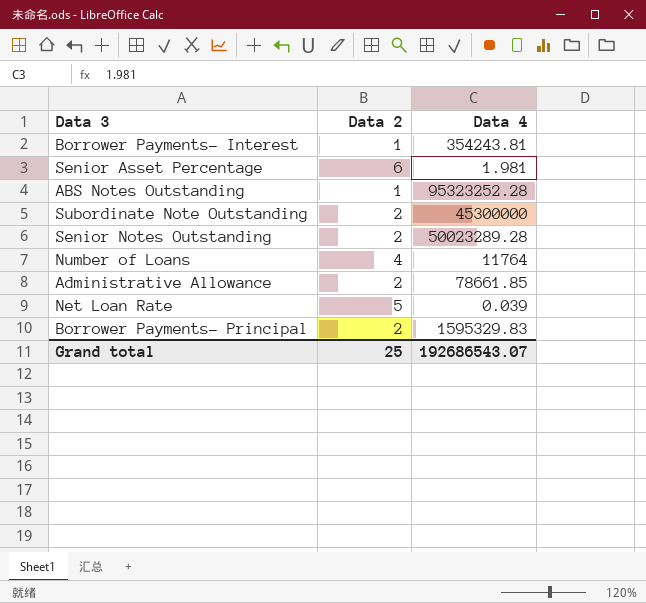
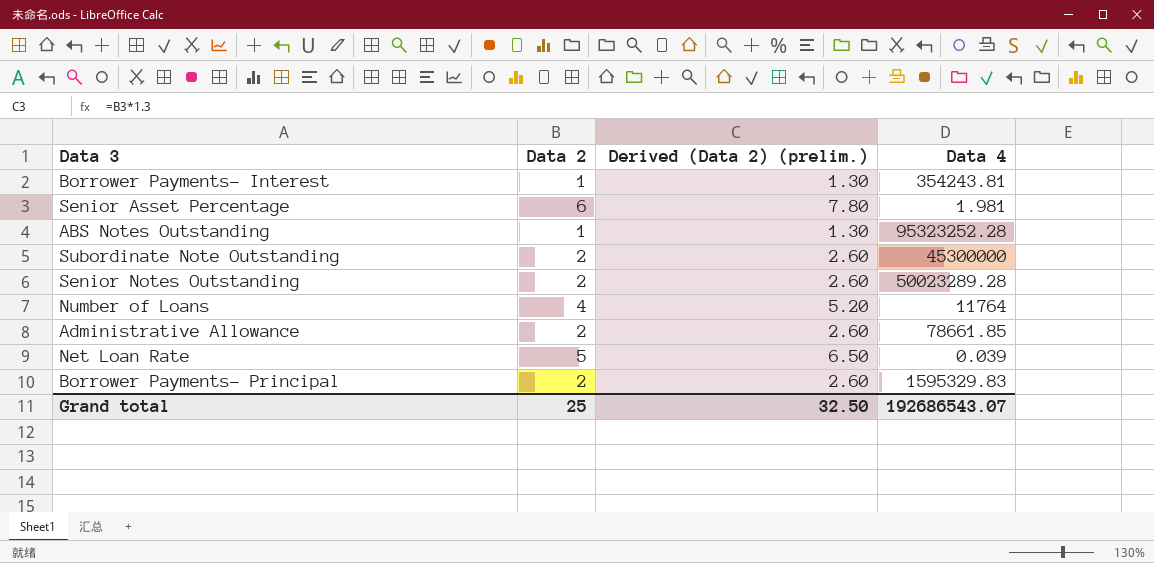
column Derived (Data 2) (prelim.) | formula: none -> [Data 2] * 1.3

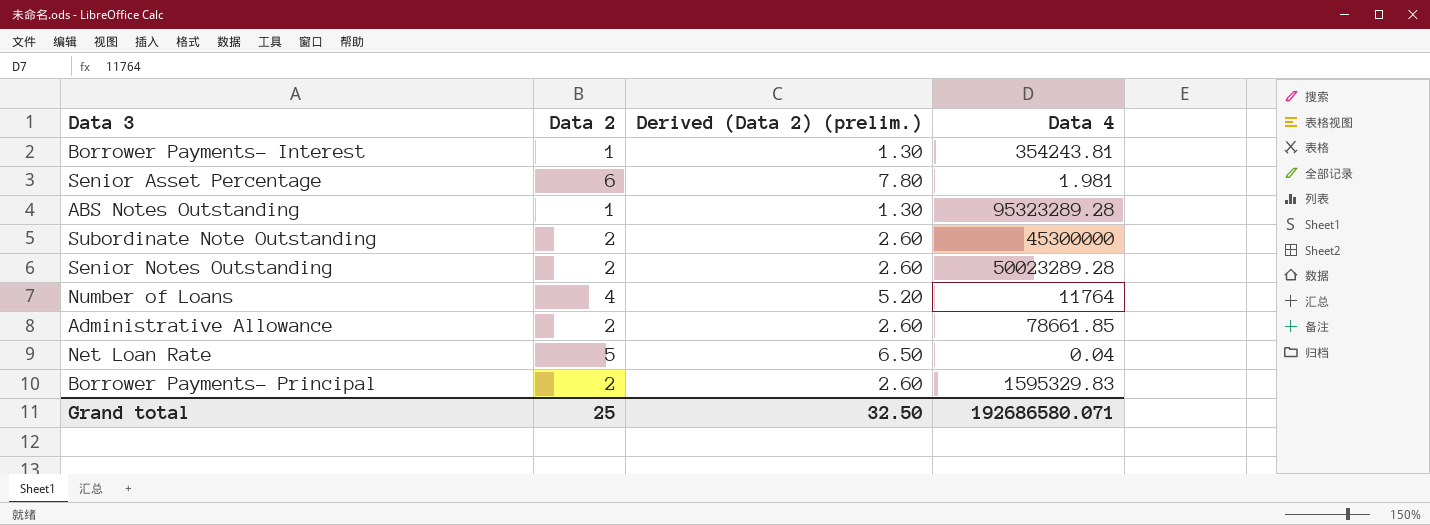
ABS Notes Outstanding | Data 4: 95323252.28 -> 95323289.28
Net Loan Rate | Data 4: 0.039 -> 0.04
Grand total | Data 4: 192686543.07 -> 192686580.071

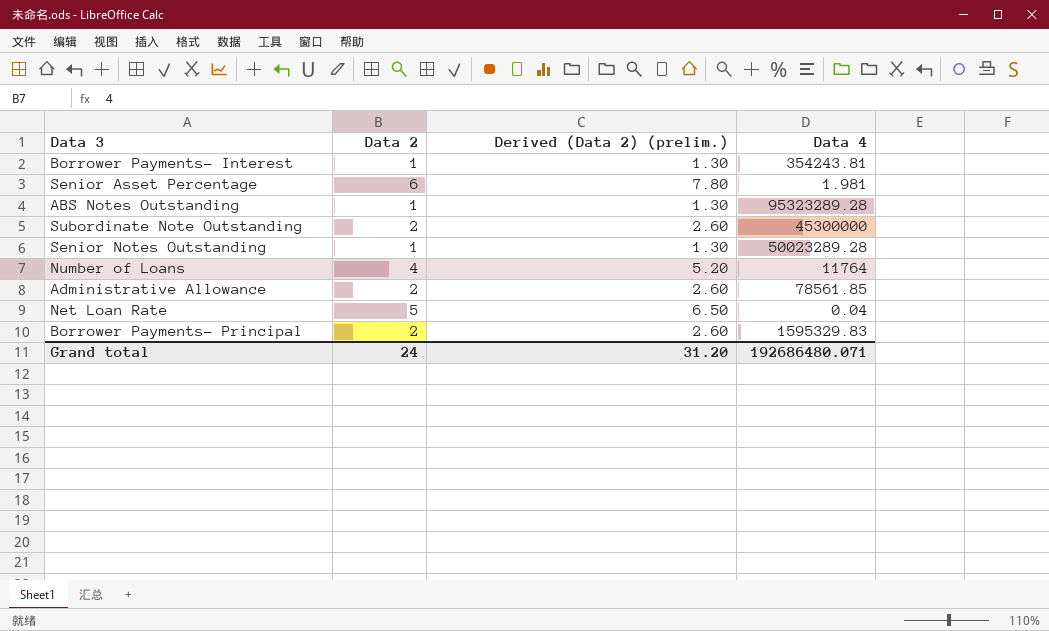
Senior Notes Outstanding | Data 2: 2 -> 1
Senior Notes Outstanding | Derived (Data 2) (prelim.): 2.60 -> 1.30
Administrative Allowance | Data 4: 78661.85 -> 78561.85
Grand total | Data 2: 25 -> 24
Grand total | Derived (Data 2) (prelim.): 32.50 -> 31.20
Grand total | Data 4: 192686580.071 -> 192686480.071

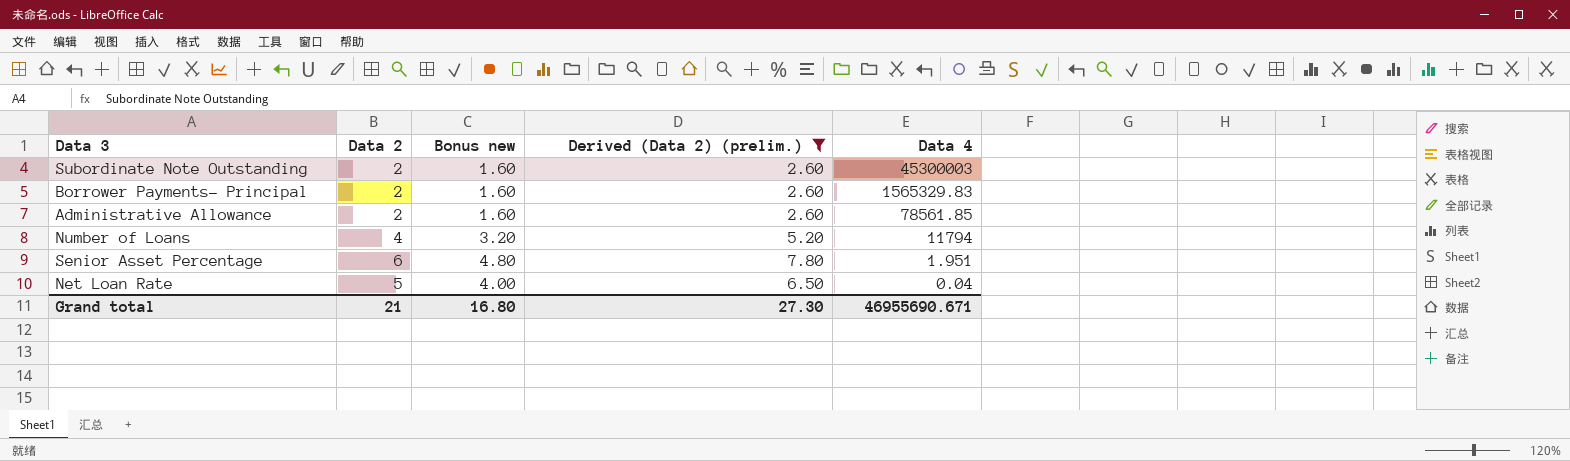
filter: none -> Derived (Data 2) (prelim.) != 1.30
row order: none -> Data 4 descending
column Bonus new | formula: none -> [Data 2] * 0.8
Subordinate Note Outstanding | Data 4: 45300000 -> 45300003
Borrower Payments- Principal | Data 4: 1595329.83 -> 1565329.83
Number of Loans | Data 4: 11764 -> 11794
Senior Asset Percentage | Data 4: 1.981 -> 1.951
Grand total | Data 2: 24 -> 21
Grand total | Derived (Data 2) (prelim.): 31.20 -> 27.30
Grand total | Data 4: 192686480.071 -> 46955690.671

